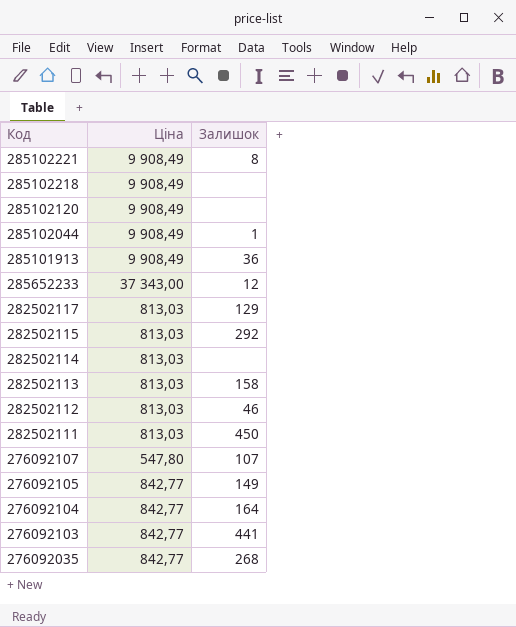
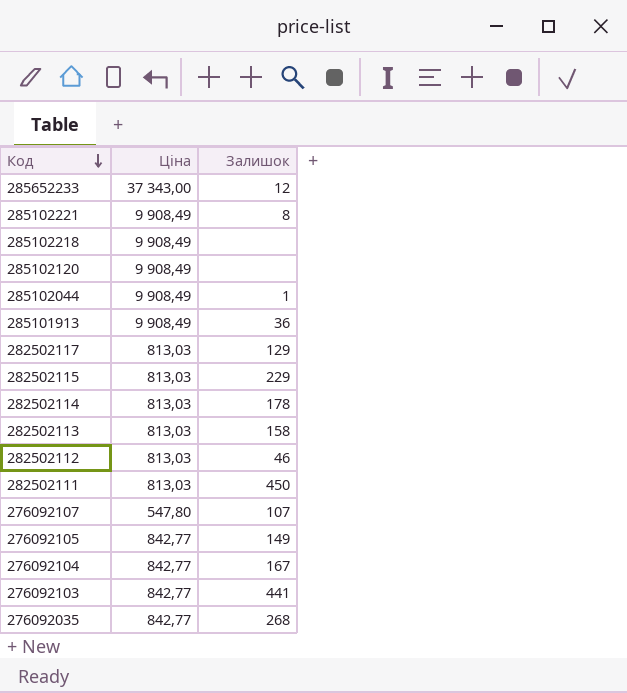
row order: none -> Код descending
282502115 | Залишок: 292 -> 229
282502114 | Залишок: none -> 178
276092104 | Залишок: 164 -> 167

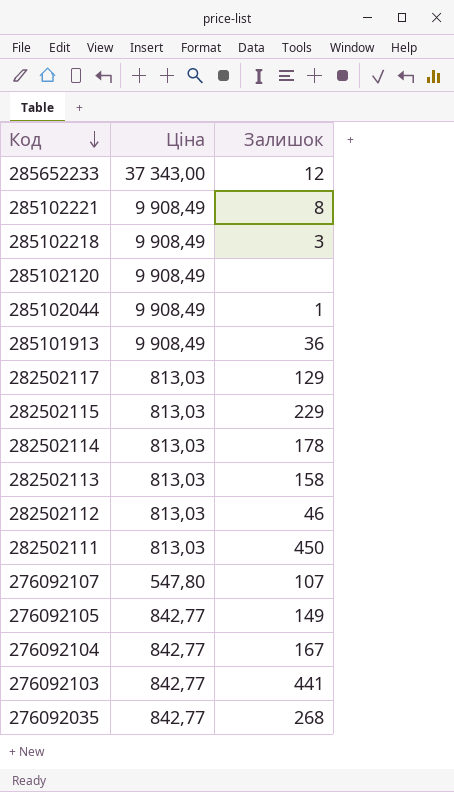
285102218 | Залишок: none -> 3

